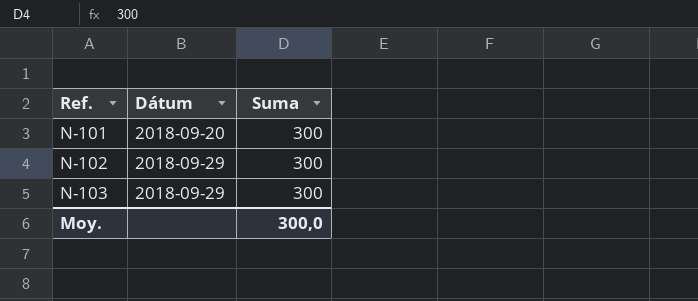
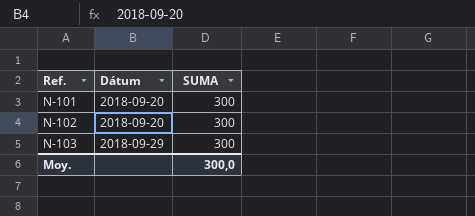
column name: Suma -> SUMA
N-102 | Dátum: 2018-09-29 -> 2018-09-20

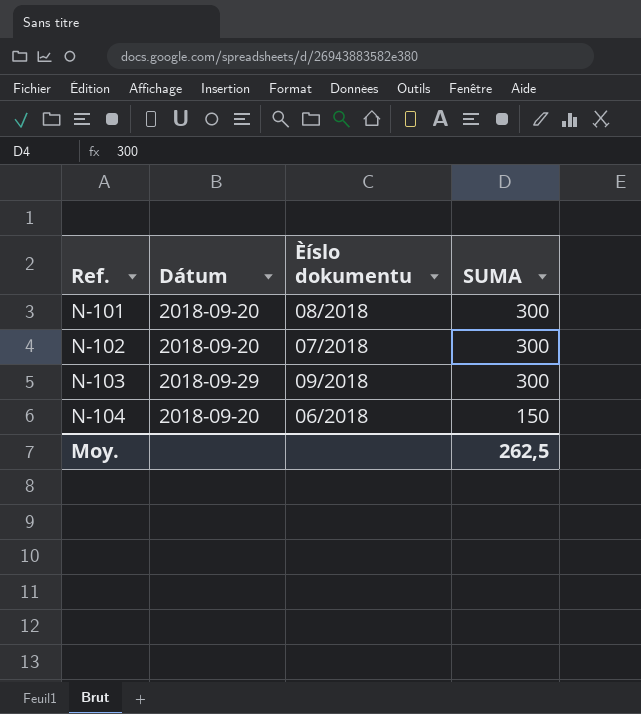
column Èíslo dokumentu | position: none -> 3
row N-104: none -> 2018-09-20 | 06/2018 | 150
Moy. | SUMA: 300,0 -> 262,5

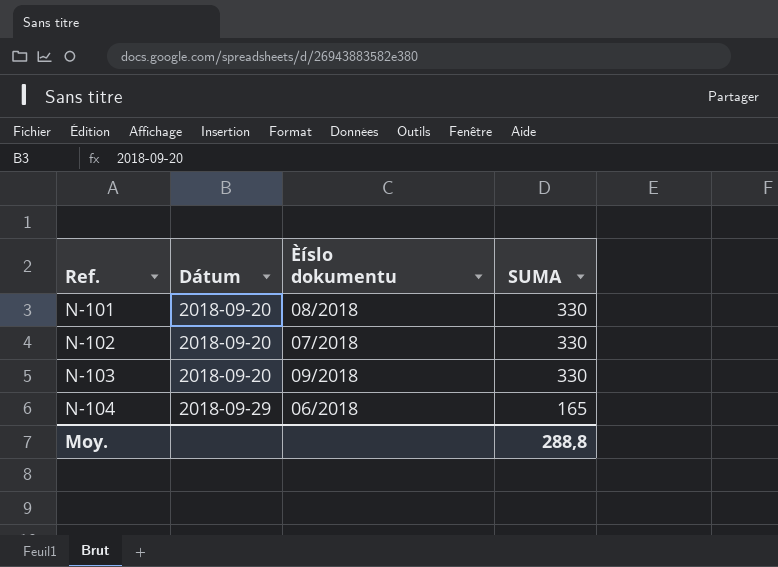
N-101 | SUMA: 300 -> 330
N-102 | SUMA: 300 -> 330
N-103 | Dátum: 2018-09-29 -> 2018-09-20
N-103 | SUMA: 300 -> 330
N-104 | Dátum: 2018-09-20 -> 2018-09-29
N-104 | SUMA: 150 -> 165
Moy. | SUMA: 262,5 -> 288,8

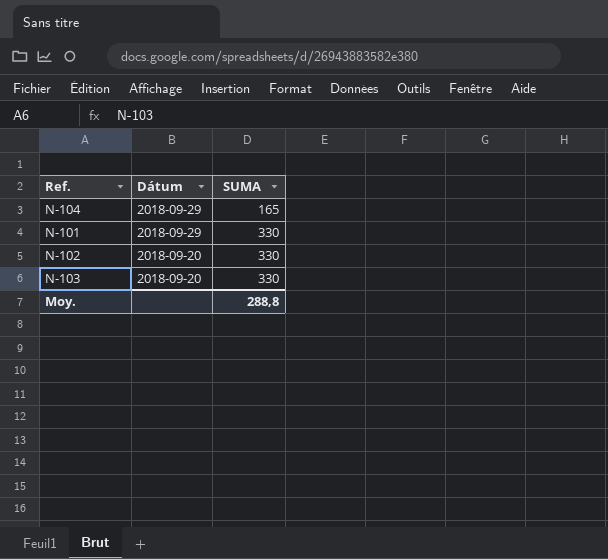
row order: Ref. ascending -> Dátum descending
column Èíslo dokumentu | position: 3 -> none
N-101 | Dátum: 2018-09-20 -> 2018-09-29

